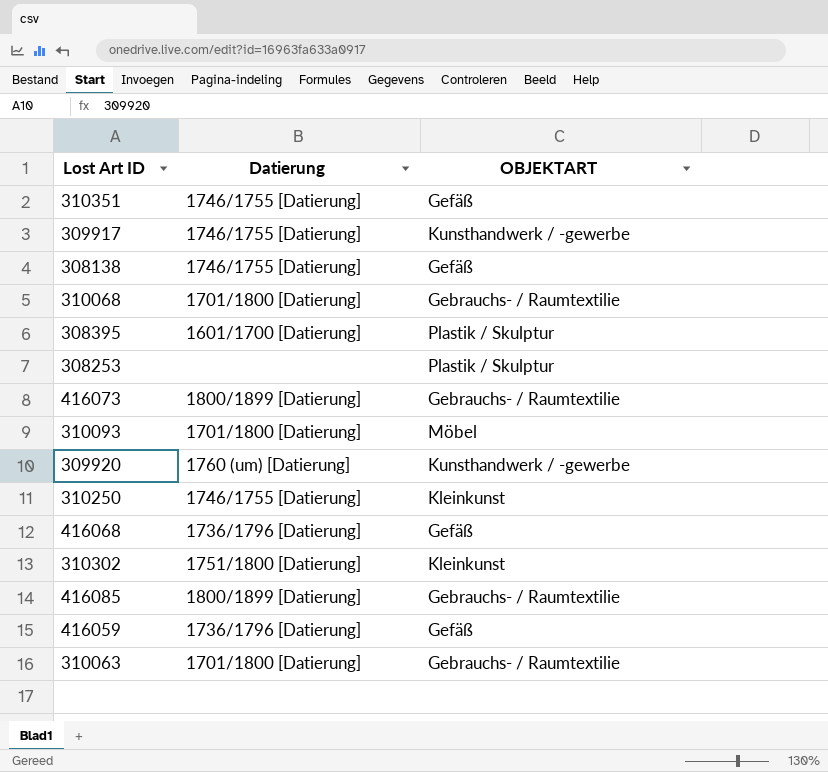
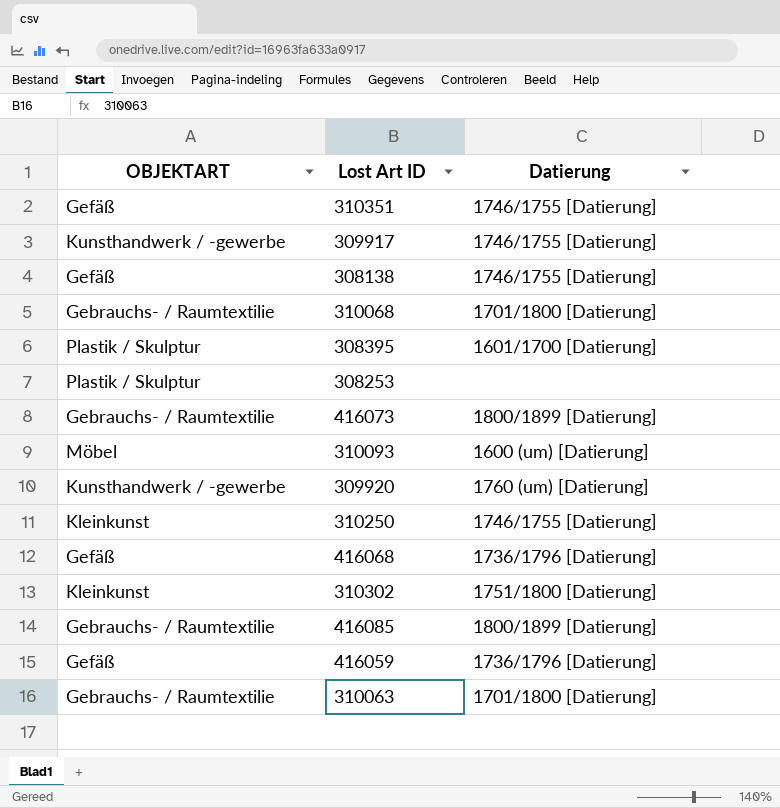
column OBJEKTART | position: 3 -> 1
310093 | Datierung: 1701/1800 [Datierung] -> 1600 (um) [Datierung]

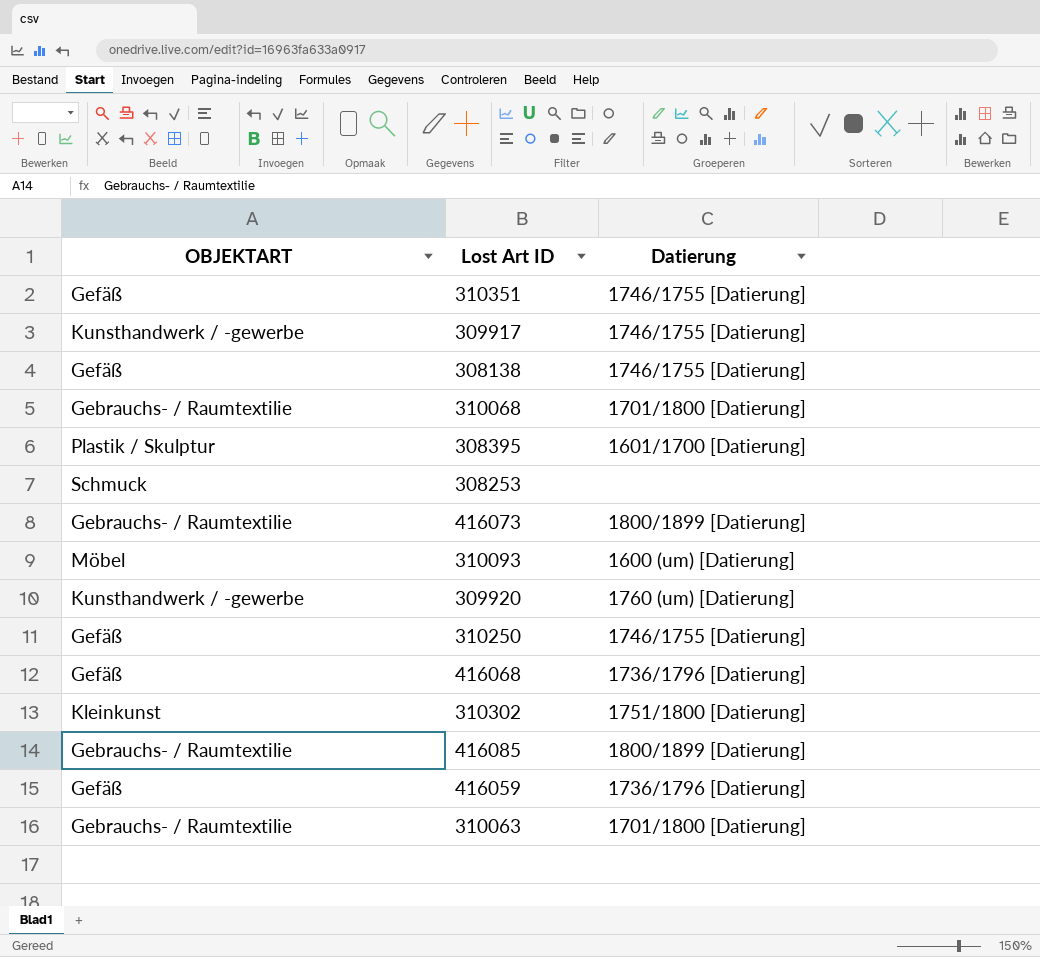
308253 | OBJEKTART: Plastik / Skulptur -> Schmuck
310250 | OBJEKTART: Kleinkunst -> Gefäß

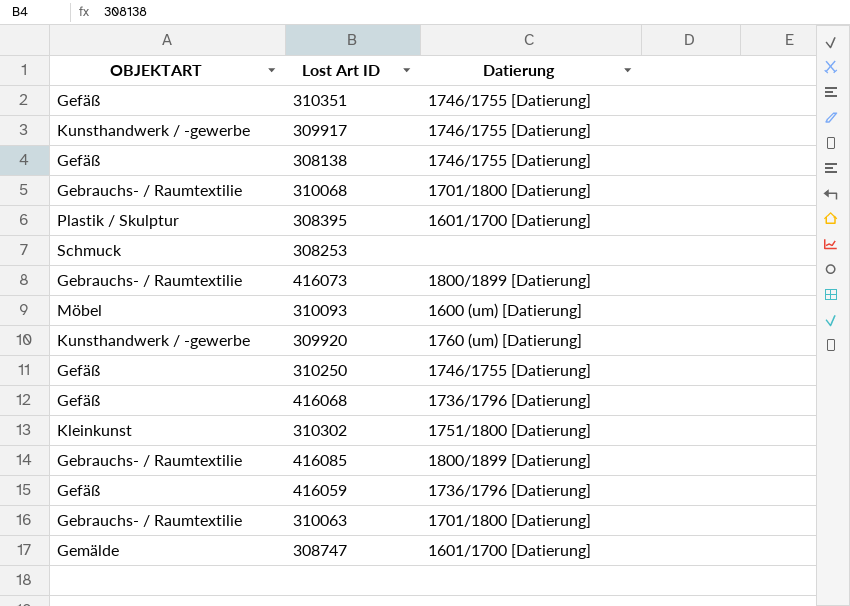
row 308747: none -> Gemälde | 1601/1700 [Datierung]

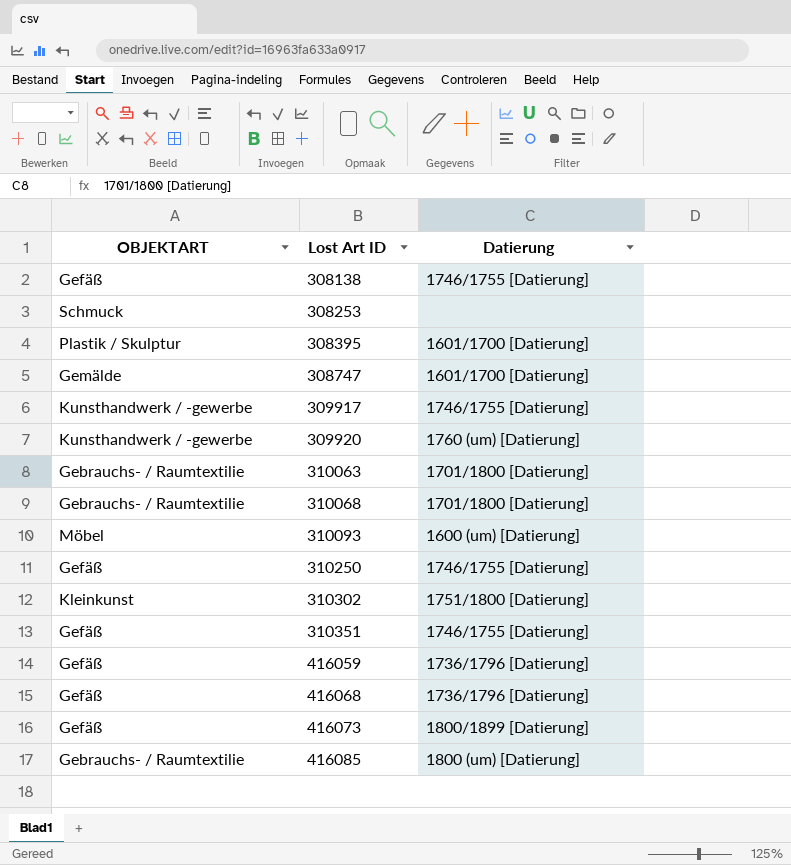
row order: none -> Lost Art ID ascending
416073 | OBJEKTART: Gebrauchs- / Raumtextilie -> Gefäß
416085 | Datierung: 1800/1899 [Datierung] -> 1800 (um) [Datierung]

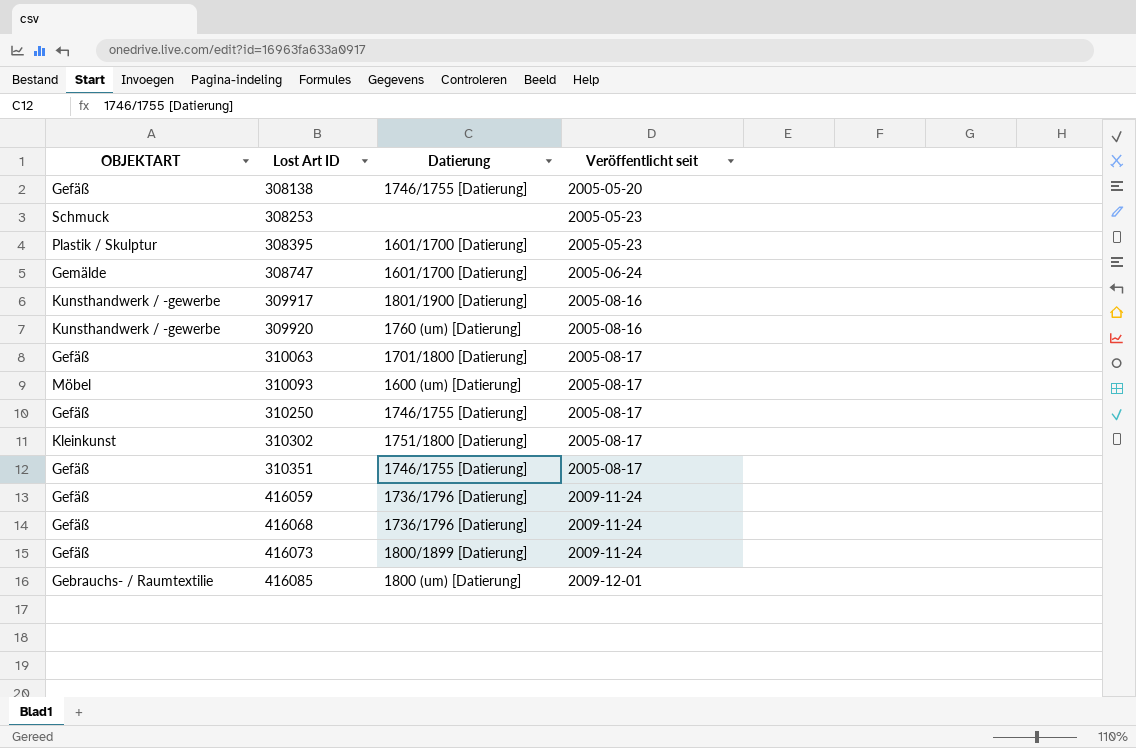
column Veröffentlicht seit | position: none -> 4
row 310068: Gebrauchs- / Raumtextilie | 1701/1800 [Datierung] -> none
309917 | Datierung: 1746/1755 [Datierung] -> 1801/1900 [Datierung]
310063 | OBJEKTART: Gebrauchs- / Raumtextilie -> Gefäß

